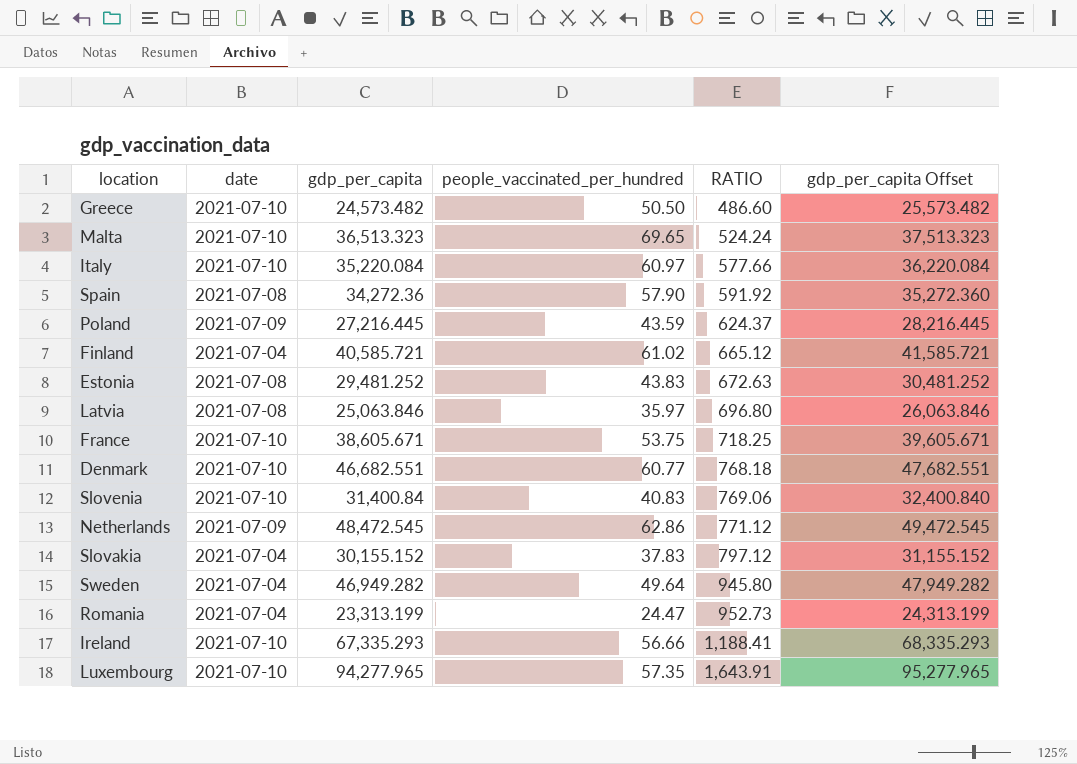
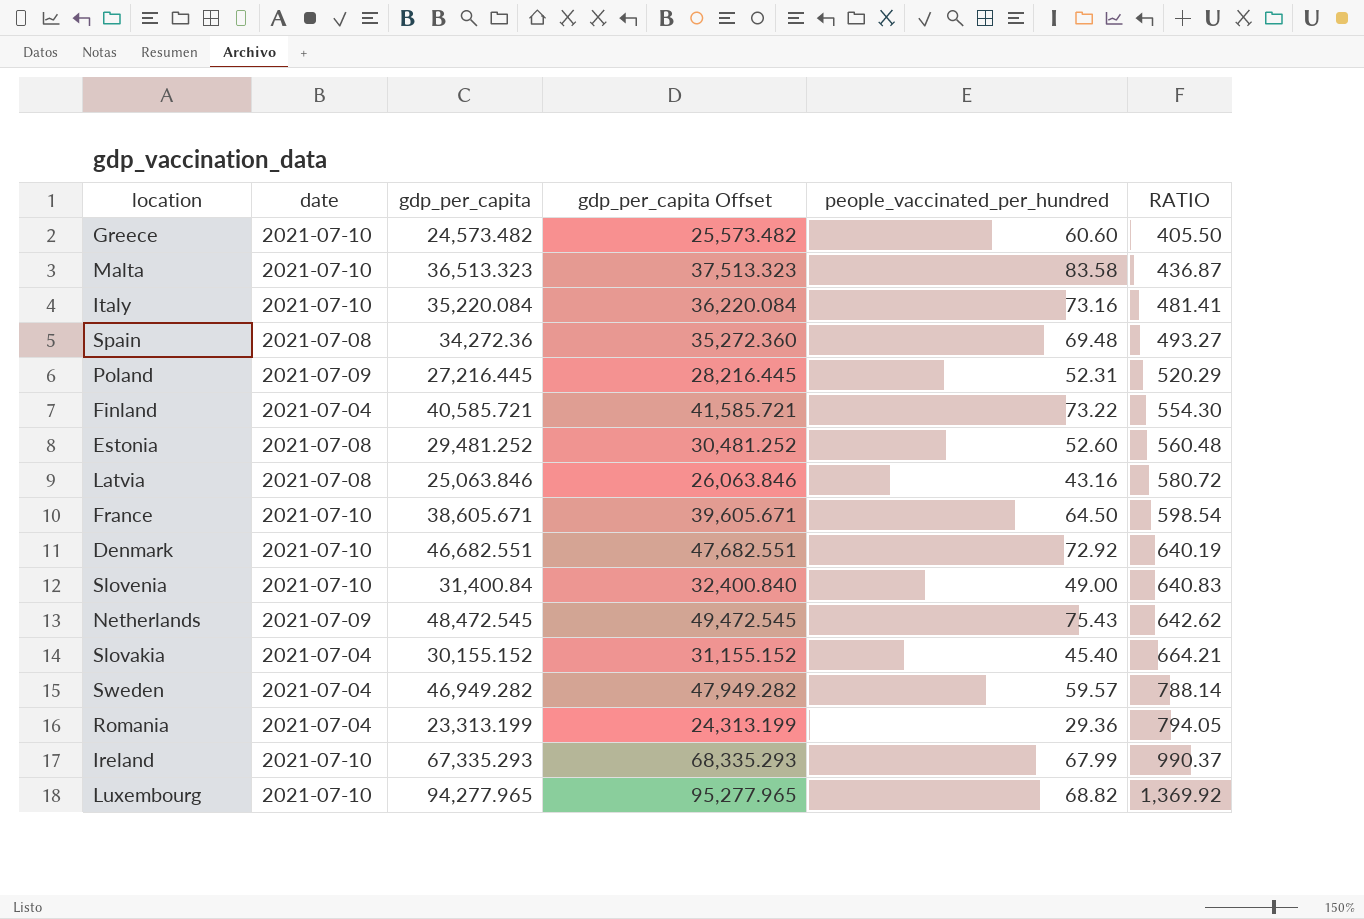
column gdp_per_capita Offset | position: 6 -> 4
Greece | people_vaccinated_per_hundred: 50.50 -> 60.60
Greece | RATIO: 486.60 -> 405.50
Malta | people_vaccinated_per_hundred: 69.65 -> 83.58
Malta | RATIO: 524.24 -> 436.87
Italy | people_vaccinated_per_hundred: 60.97 -> 73.16
Italy | RATIO: 577.66 -> 481.41
Spain | people_vaccinated_per_hundred: 57.90 -> 69.48
Spain | RATIO: 591.92 -> 493.27
Poland | people_vaccinated_per_hundred: 43.59 -> 52.31
Poland | RATIO: 624.37 -> 520.29
Finland | people_vaccinated_per_hundred: 61.02 -> 73.22
Finland | RATIO: 665.12 -> 554.30
Estonia | people_vaccinated_per_hundred: 43.83 -> 52.60
Estonia | RATIO: 672.63 -> 560.48
Latvia | people_vaccinated_per_hundred: 35.97 -> 43.16
Latvia | RATIO: 696.80 -> 580.72
France | people_vaccinated_per_hundred: 53.75 -> 64.50
France | RATIO: 718.25 -> 598.54
Denmark | people_vaccinated_per_hundred: 60.77 -> 72.92
Denmark | RATIO: 768.18 -> 640.19
Slovenia | people_vaccinated_per_hundred: 40.83 -> 49.00
Slovenia | RATIO: 769.06 -> 640.83
Netherlands | people_vaccinated_per_hundred: 62.86 -> 75.43
Netherlands | RATIO: 771.12 -> 642.62
Slovakia | people_vaccinated_per_hundred: 37.83 -> 45.40
Slovakia | RATIO: 797.12 -> 664.21
Sweden | people_vaccinated_per_hundred: 49.64 -> 59.57
Sweden | RATIO: 945.80 -> 788.14
Romania | people_vaccinated_per_hundred: 24.47 -> 29.36
Romania | RATIO: 952.73 -> 794.05
Ireland | people_vaccinated_per_hundred: 56.66 -> 67.99
Ireland | RATIO: 1,188.41 -> 990.37
Luxembourg | people_vaccinated_per_hundred: 57.35 -> 68.82
Luxembourg | RATIO: 1,643.91 -> 1,369.92

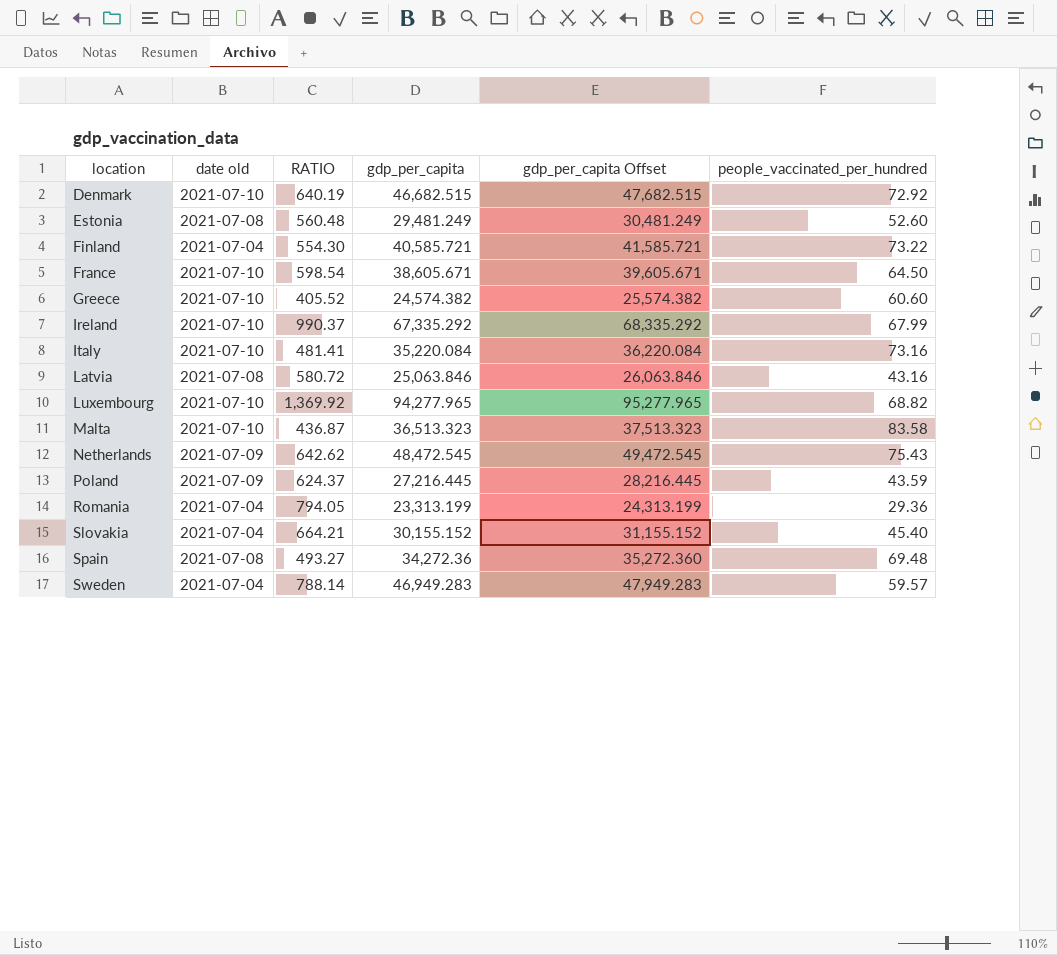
row order: RATIO ascending -> location ascending
column name: date -> date old
column RATIO | position: 6 -> 3
row Slovenia: 2021-07-10 | 31,400.84 | 32,400.840 | 49.00 | 640.83 -> none
Denmark | gdp_per_capita: 46,682.551 -> 46,682.515
Denmark | gdp_per_capita Offset: 47,682.551 -> 47,682.515
Estonia | gdp_per_capita: 29,481.252 -> 29,481.249
Estonia | gdp_per_capita Offset: 30,481.252 -> 30,481.249
Greece | RATIO: 405.50 -> 405.52
Greece | gdp_per_capita: 24,573.482 -> 24,574.382
Greece | gdp_per_capita Offset: 25,573.482 -> 25,574.382
Ireland | gdp_per_capita: 67,335.293 -> 67,335.292
Ireland | gdp_per_capita Offset: 68,335.293 -> 68,335.292
Poland | RATIO: 520.29 -> 624.37
Poland | people_vaccinated_per_hundred: 52.31 -> 43.59
Sweden | gdp_per_capita: 46,949.282 -> 46,949.283
Sweden | gdp_per_capita Offset: 47,949.282 -> 47,949.283

